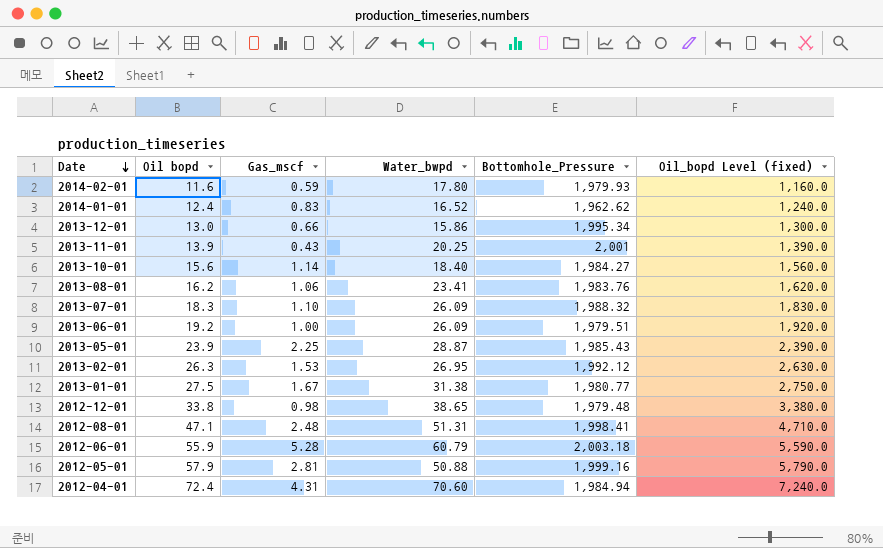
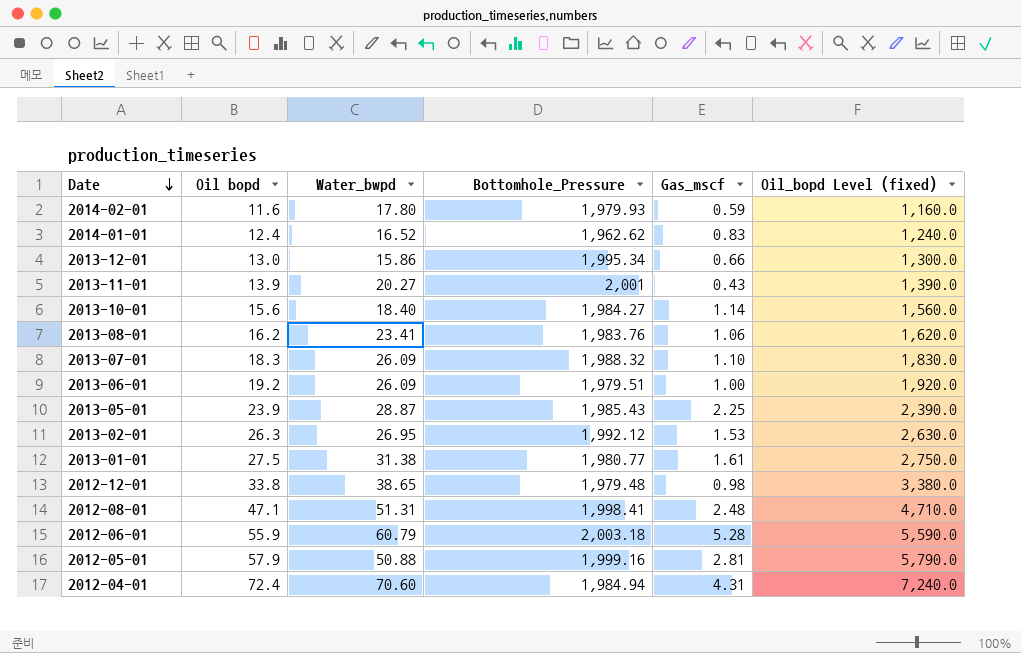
column Gas_mscf | position: 3 -> 5
2013-11-01 | Water_bwpd: 20.25 -> 20.27
2013-01-01 | Gas_mscf: 1.67 -> 1.61

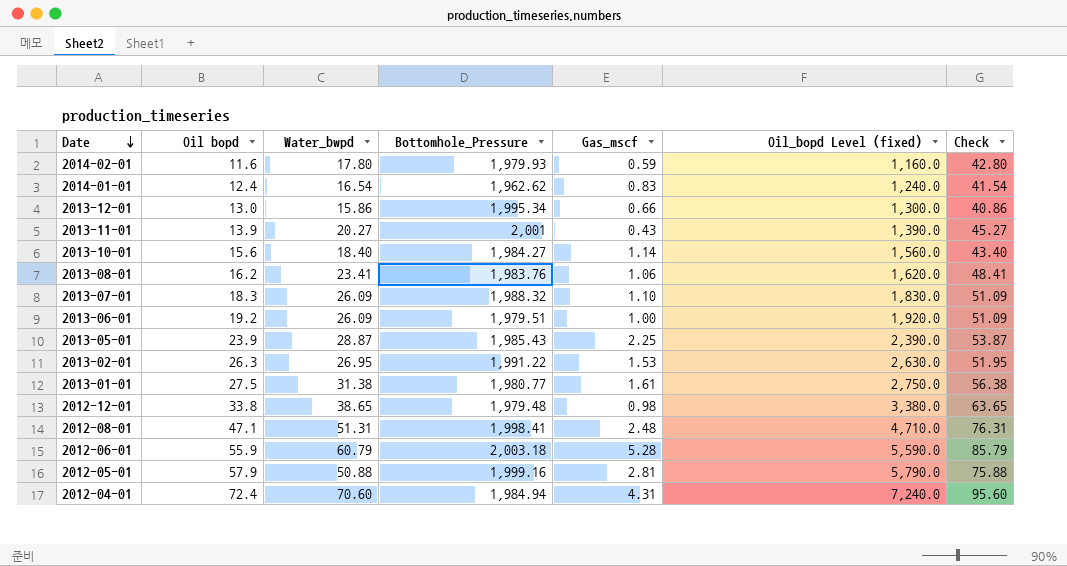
column Check | formula: none -> [Water_bwpd] + 25
2014-01-01 | Water_bwpd: 16.52 -> 16.54
2013-02-01 | Bottomhole_Pressure: 1,992.12 -> 1,991.22

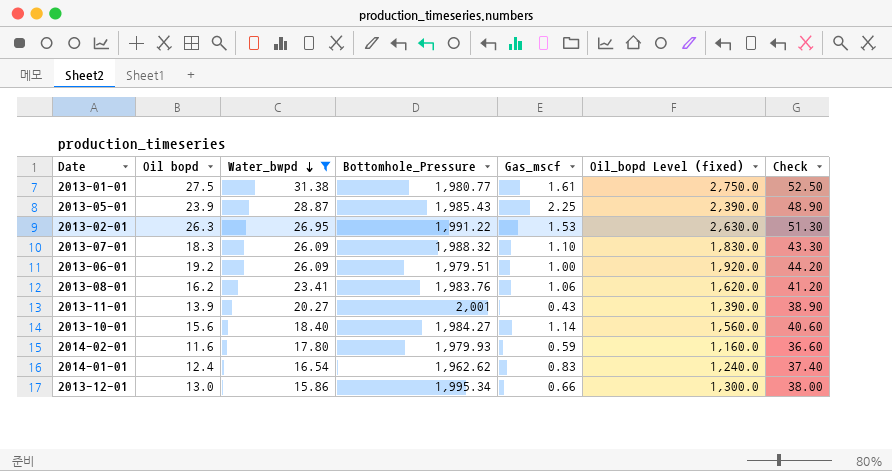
filter: none -> Water_bwpd <= 31.38
row order: Date descending -> Water_bwpd descending
column Check | formula: [Water_bwpd] + 25 -> [Oil bopd] + 25

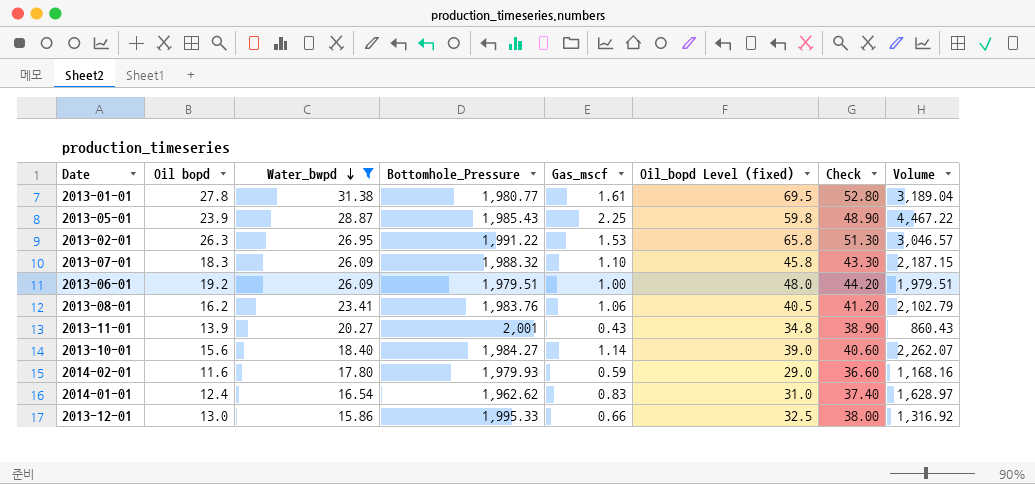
column Oil_bopd Level (fixed) | formula: [Oil bopd] * 100 -> [Oil bopd] * 2.5
column Volume | formula: none -> [Bottomhole_Pressure] * [Gas_mscf]
2013-01-01 | Oil bopd: 27.5 -> 27.8
2013-01-01 | Check: 52.50 -> 52.80
2013-12-01 | Bottomhole_Pressure: 1,995.34 -> 1,995.33

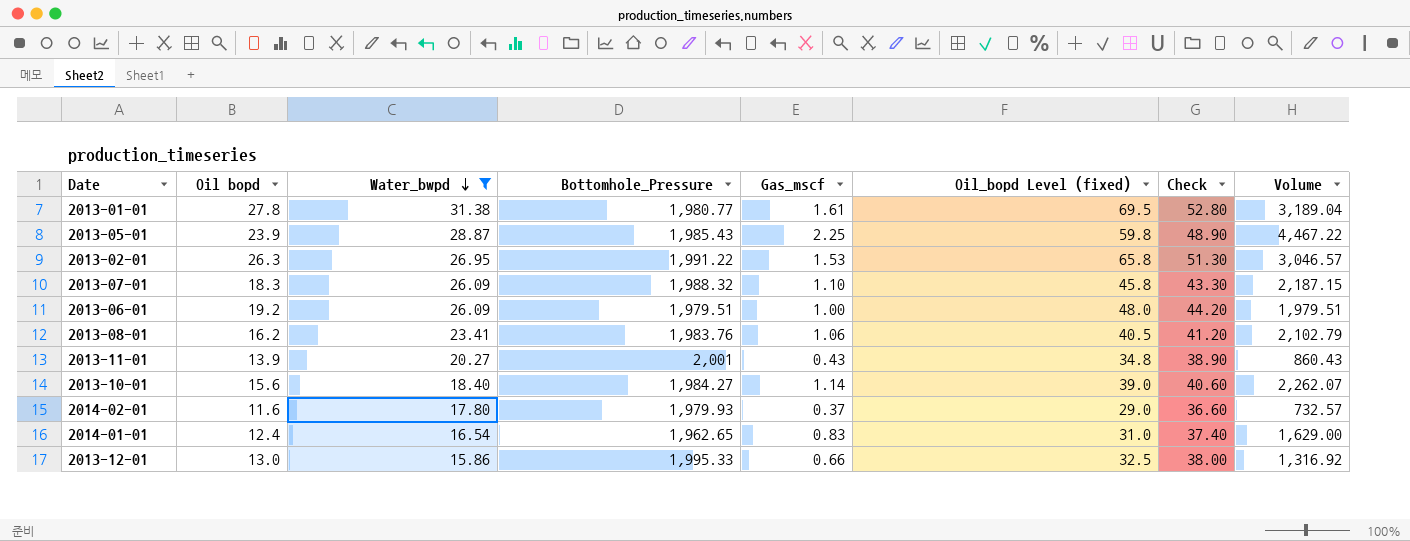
2014-02-01 | Gas_mscf: 0.59 -> 0.37
2014-02-01 | Volume: 1,168.16 -> 732.57
2014-01-01 | Bottomhole_Pressure: 1,962.62 -> 1,962.65
2014-01-01 | Volume: 1,628.97 -> 1,629.00

